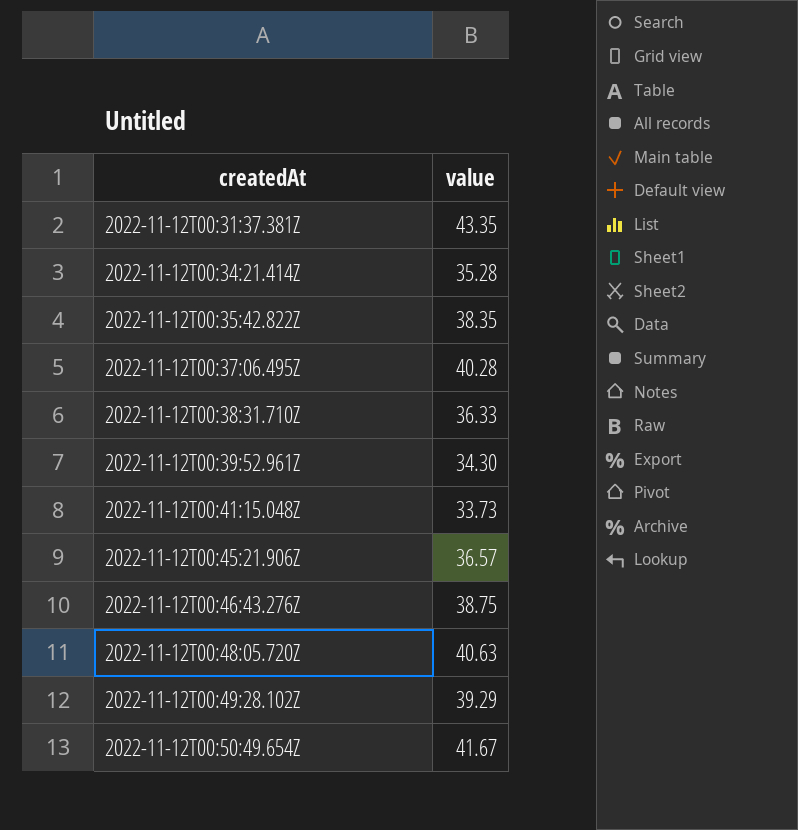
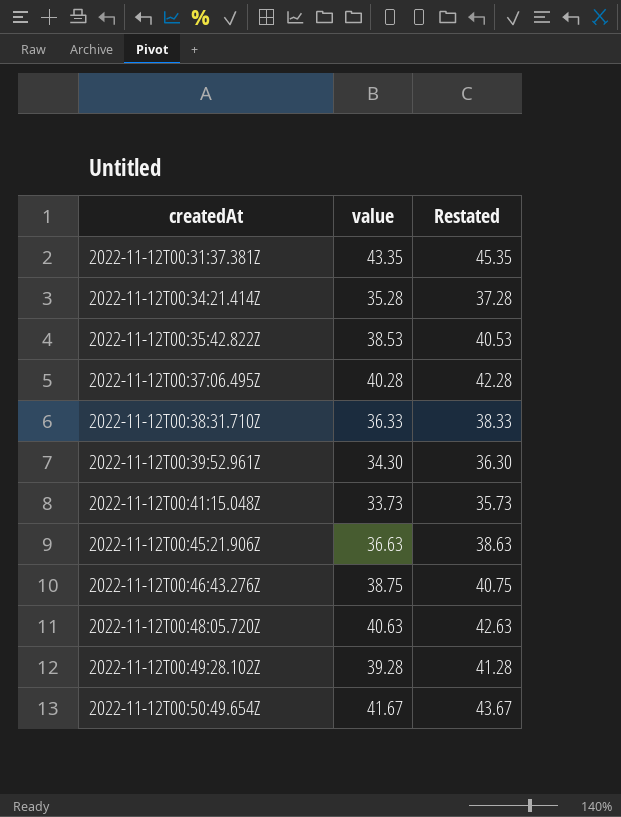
column Restated | formula: none -> [value] + 2
2022-11-12T00:35:42.822Z | value: 38.35 -> 38.53
2022-11-12T00:45:21.906Z | value: 36.57 -> 36.63
2022-11-12T00:49:28.102Z | value: 39.29 -> 39.28

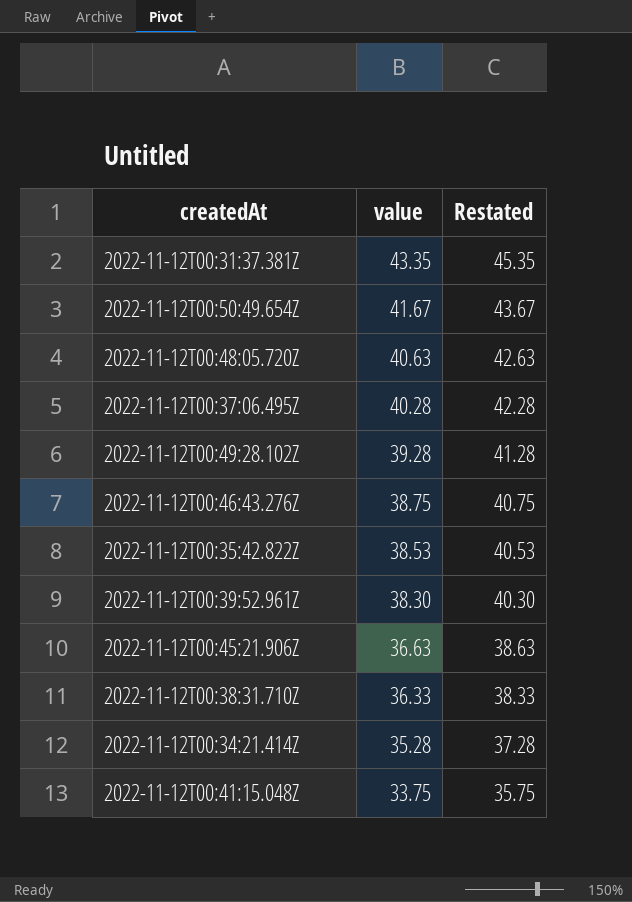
row order: createdAt ascending -> value descending
2022-11-12T00:39:52.961Z | value: 34.30 -> 38.30
2022-11-12T00:39:52.961Z | Restated: 36.30 -> 40.30
2022-11-12T00:41:15.048Z | value: 33.73 -> 33.75
2022-11-12T00:41:15.048Z | Restated: 35.73 -> 35.75

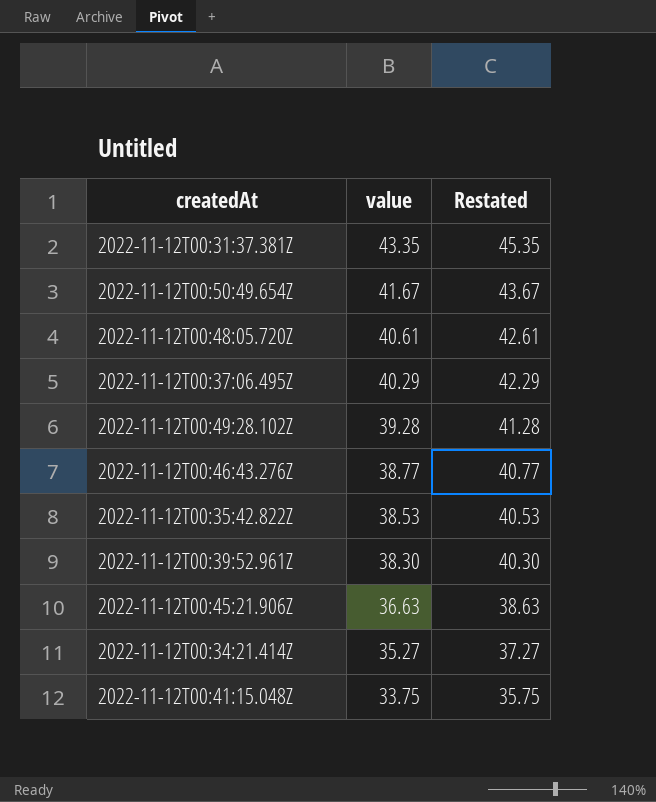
row 2022-11-12T00:38:31.710Z: 36.33 | 38.33 -> none
2022-11-12T00:48:05.720Z | value: 40.63 -> 40.61
2022-11-12T00:48:05.720Z | Restated: 42.63 -> 42.61
2022-11-12T00:37:06.495Z | value: 40.28 -> 40.29
2022-11-12T00:37:06.495Z | Restated: 42.28 -> 42.29
2022-11-12T00:46:43.276Z | value: 38.75 -> 38.77
2022-11-12T00:46:43.276Z | Restated: 40.75 -> 40.77
2022-11-12T00:34:21.414Z | value: 35.28 -> 35.27
2022-11-12T00:34:21.414Z | Restated: 37.28 -> 37.27

